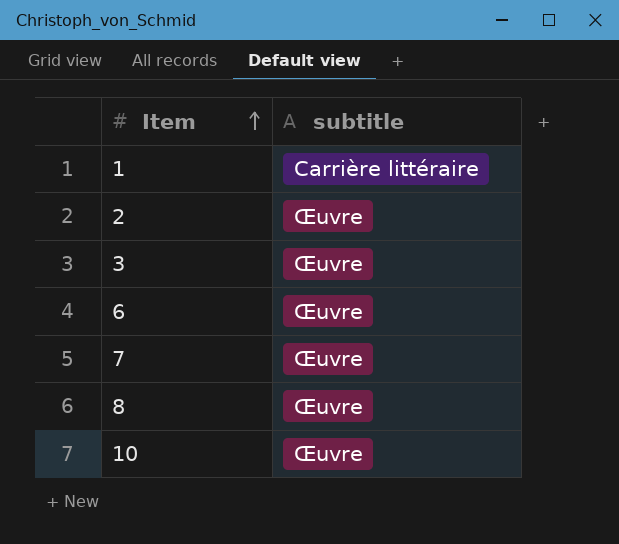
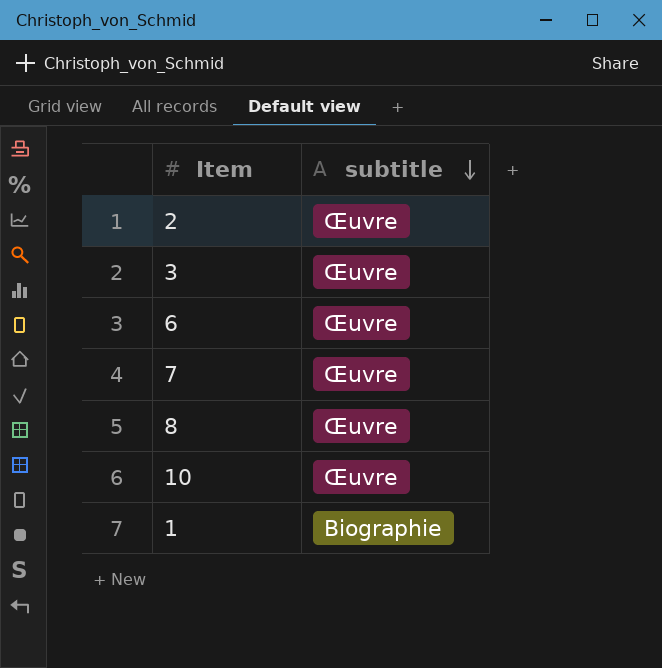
row order: Item ascending -> subtitle descending
1 | subtitle: Carrière littéraire -> Biographie

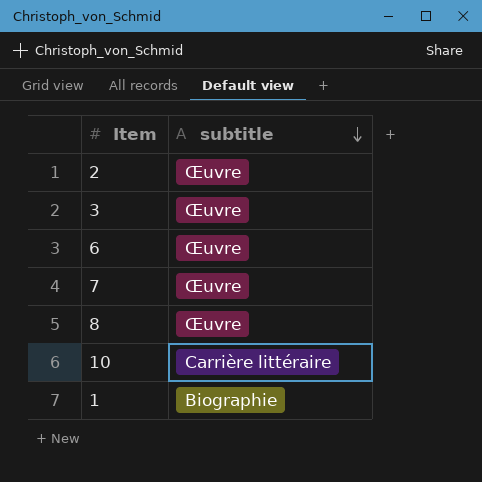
10 | subtitle: Œuvre -> Carrière littéraire

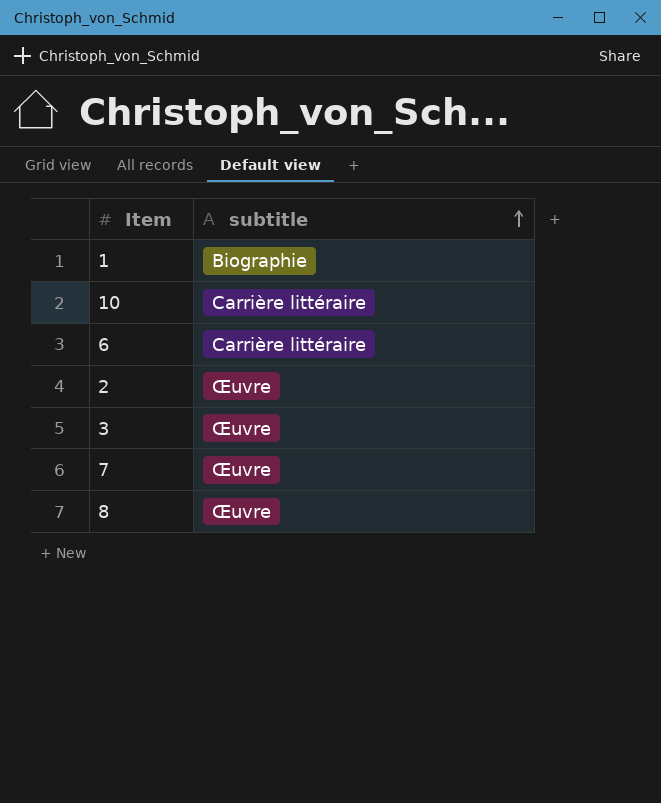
row order: subtitle descending -> subtitle ascending
6 | subtitle: Œuvre -> Carrière littéraire

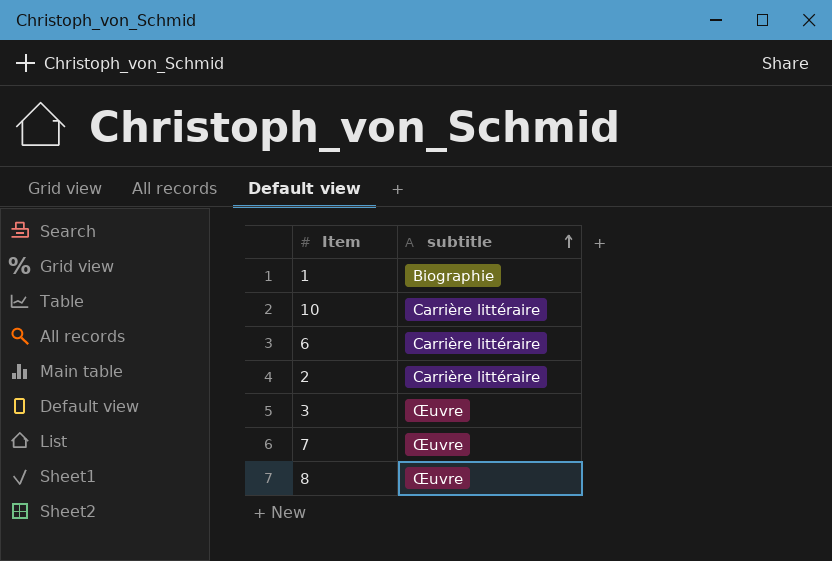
2 | subtitle: Œuvre -> Carrière littéraire

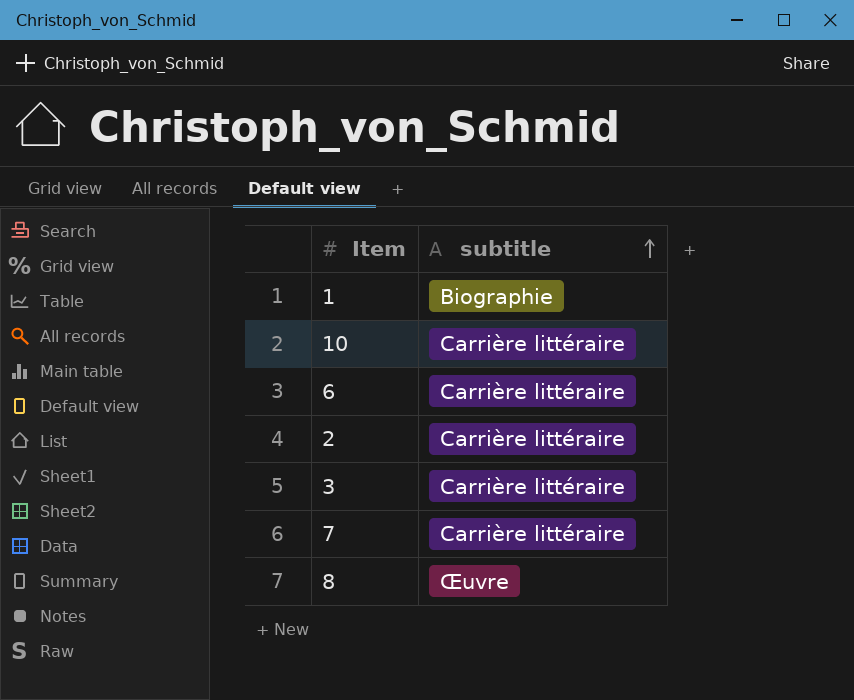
3 | subtitle: Œuvre -> Carrière littéraire
7 | subtitle: Œuvre -> Carrière littéraire

